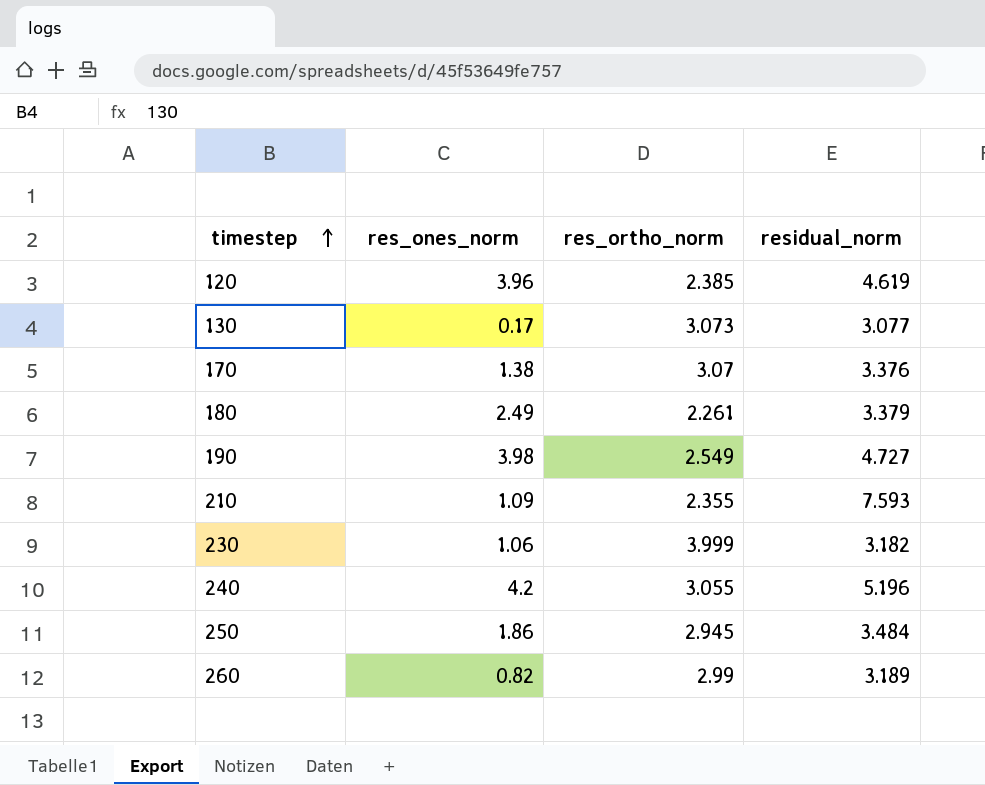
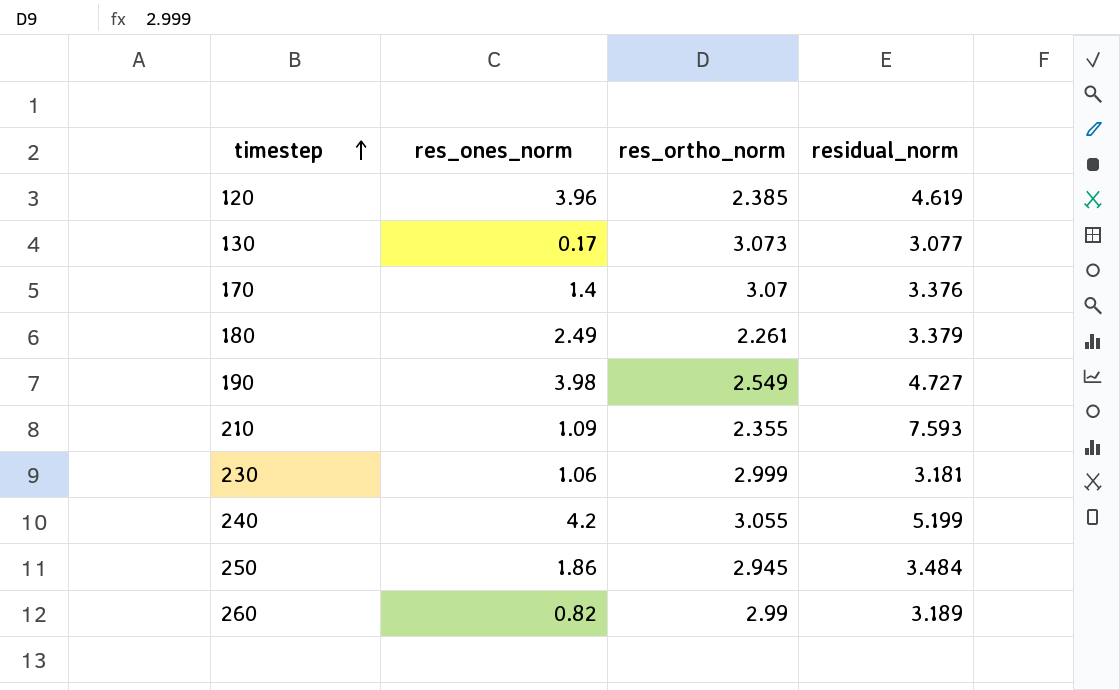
170 | res_ones_norm: 1.38 -> 1.4
230 | res_ortho_norm: 3.999 -> 2.999
230 | residual_norm: 3.182 -> 3.181
240 | residual_norm: 5.196 -> 5.199

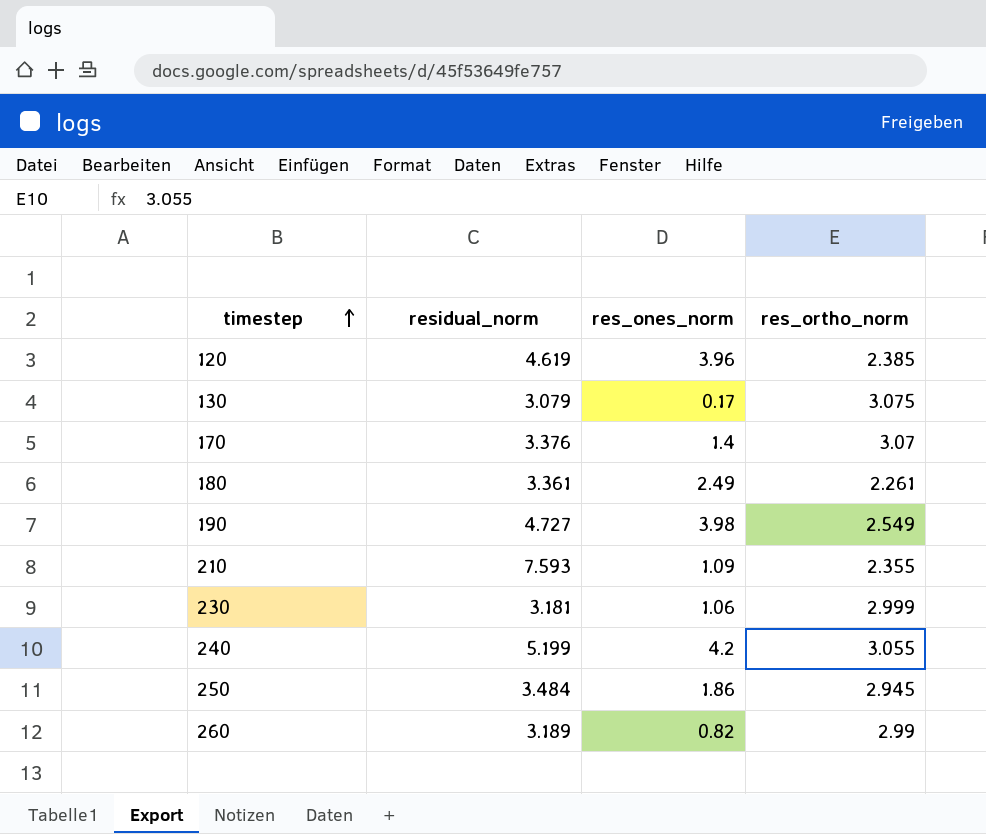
column residual_norm | position: 4 -> 2
130 | residual_norm: 3.077 -> 3.079
130 | res_ortho_norm: 3.073 -> 3.075
180 | residual_norm: 3.379 -> 3.361

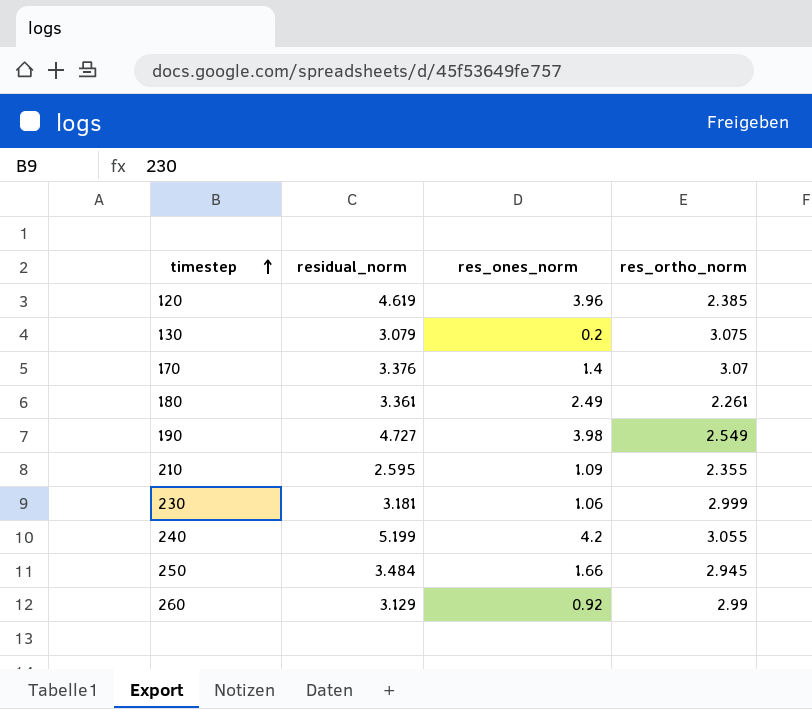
130 | res_ones_norm: 0.17 -> 0.2
210 | residual_norm: 7.593 -> 2.595
250 | res_ones_norm: 1.86 -> 1.66
260 | residual_norm: 3.189 -> 3.129
260 | res_ones_norm: 0.82 -> 0.92

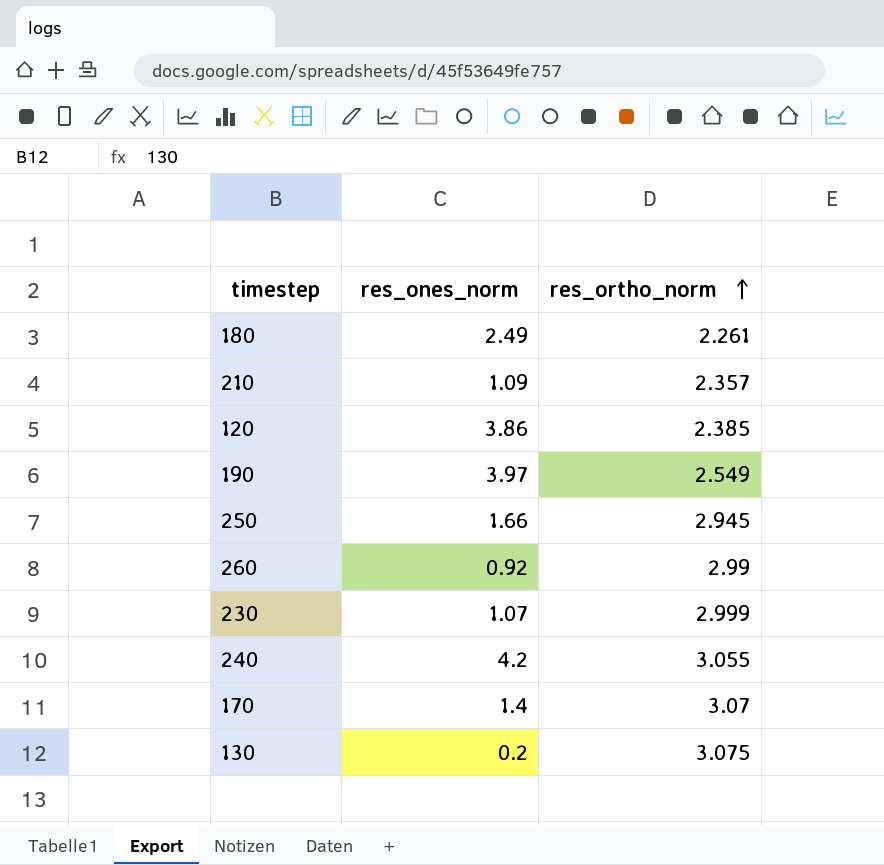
row order: timestep ascending -> res_ortho_norm ascending
column residual_norm | position: 2 -> none
210 | res_ortho_norm: 2.355 -> 2.357
120 | res_ones_norm: 3.96 -> 3.86
190 | res_ones_norm: 3.98 -> 3.97
230 | res_ones_norm: 1.06 -> 1.07

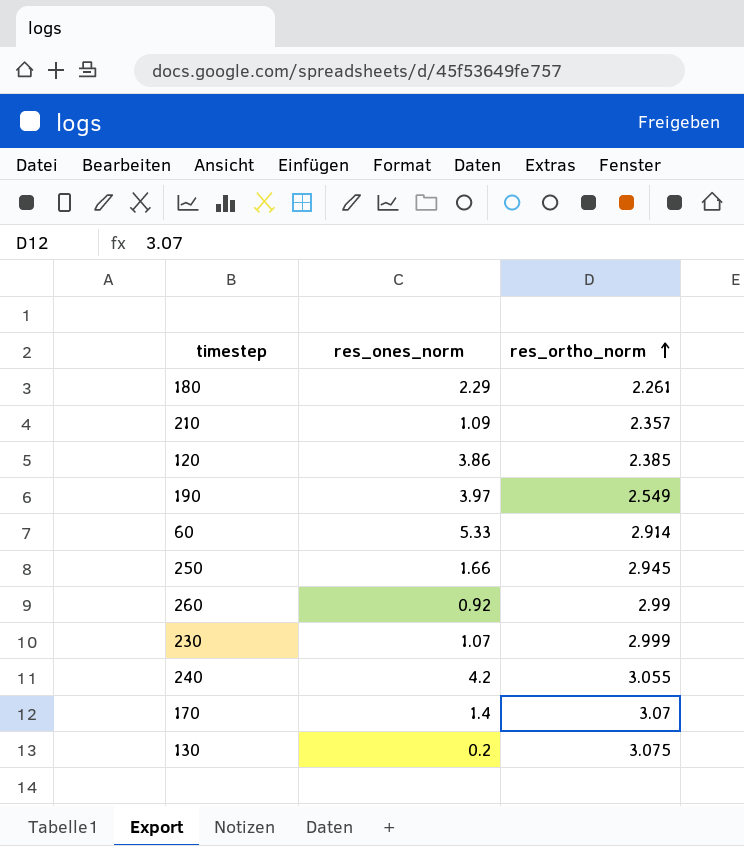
180 | res_ones_norm: 2.49 -> 2.29
row 60: none -> 5.33 | 2.914

